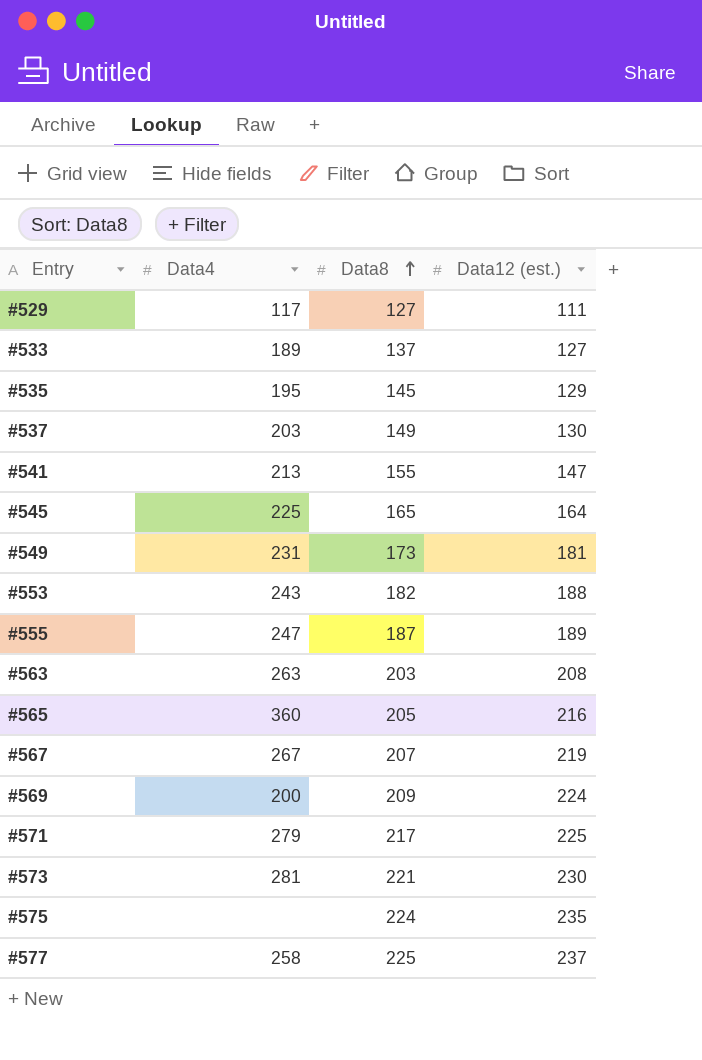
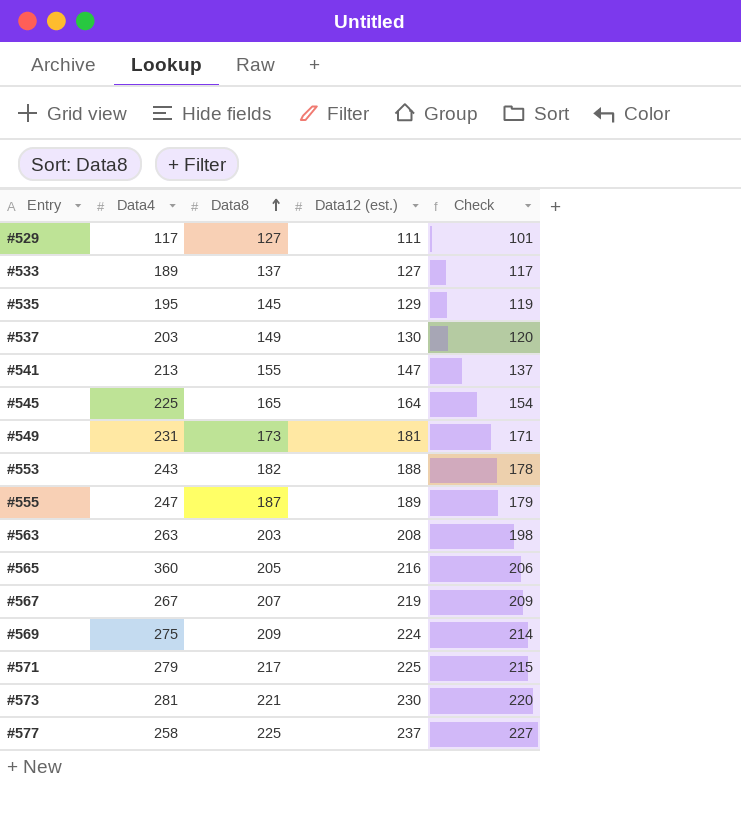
column Check | formula: none -> [Data12 (est.)] - 10
row #575: none | 224 | 235 -> none
#569 | Data4: 200 -> 275

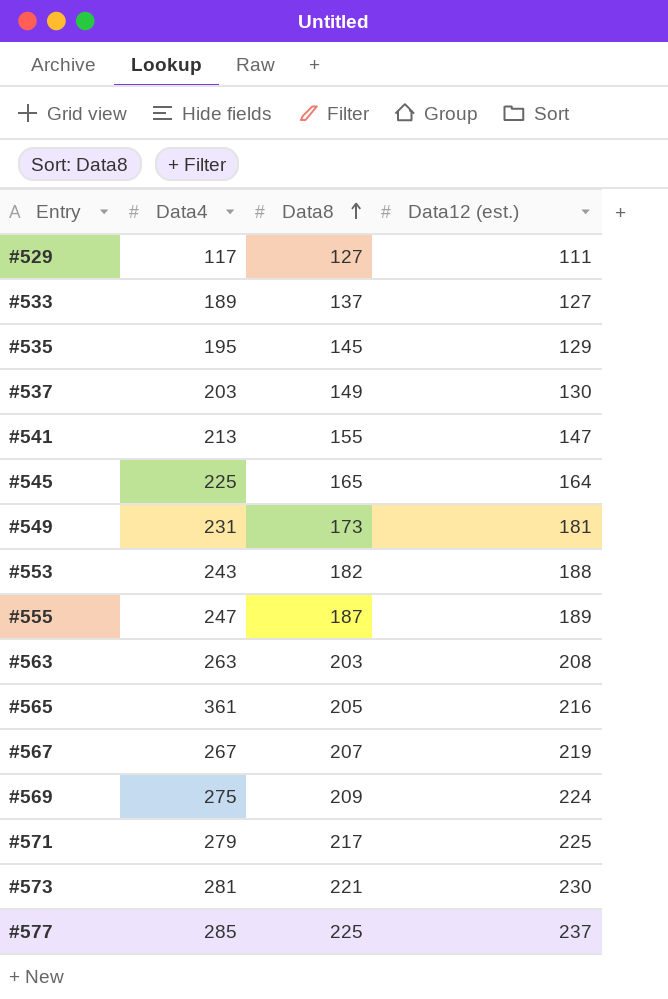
column Check | formula: [Data12 (est.)] - 10 -> none
#565 | Data4: 360 -> 361
#577 | Data4: 258 -> 285

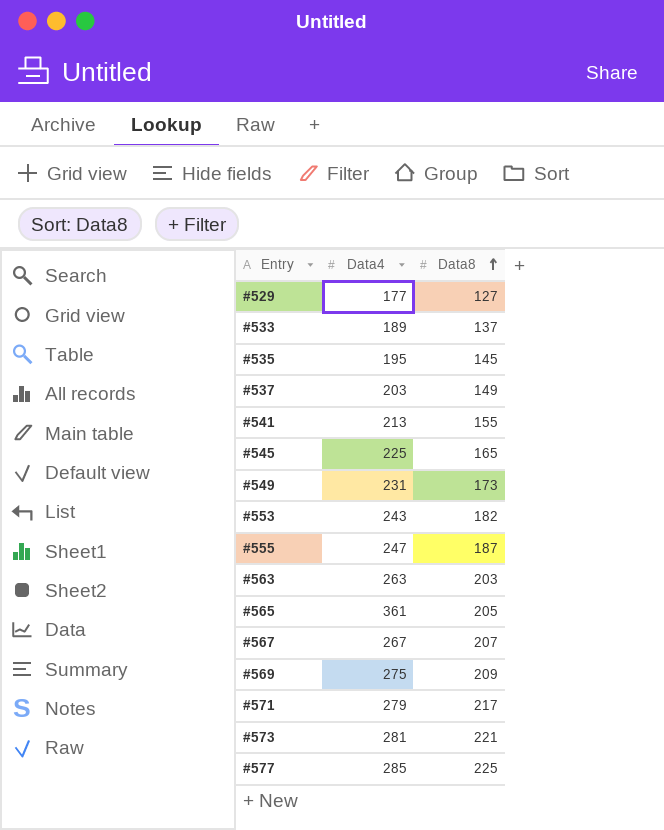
column Data12 (est.) | position: 4 -> none
#529 | Data4: 117 -> 177

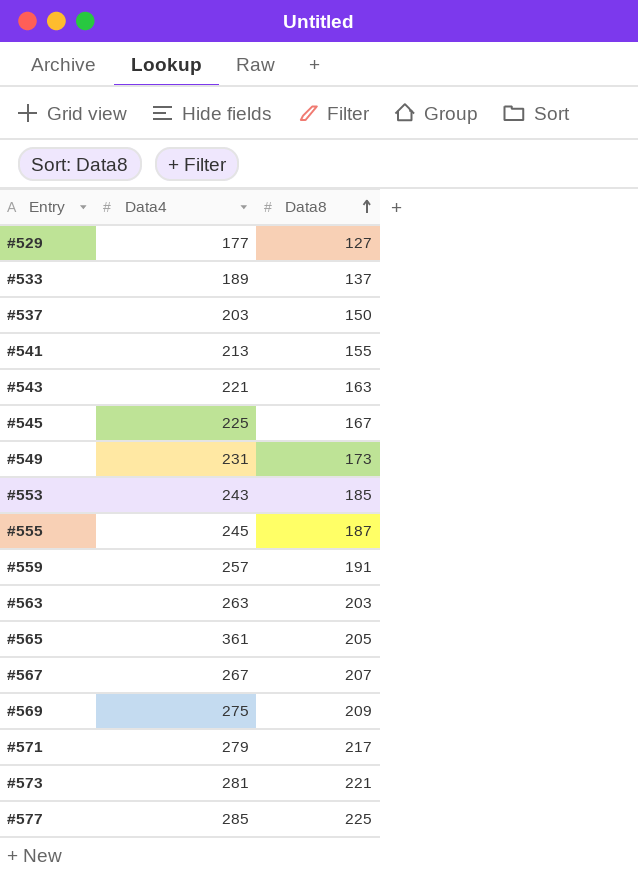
row #535: 195 | 145 -> none
#537 | Data8: 149 -> 150
row #543: none -> 221 | 163
#545 | Data8: 165 -> 167
#553 | Data8: 182 -> 185
#555 | Data4: 247 -> 245
row #559: none -> 257 | 191

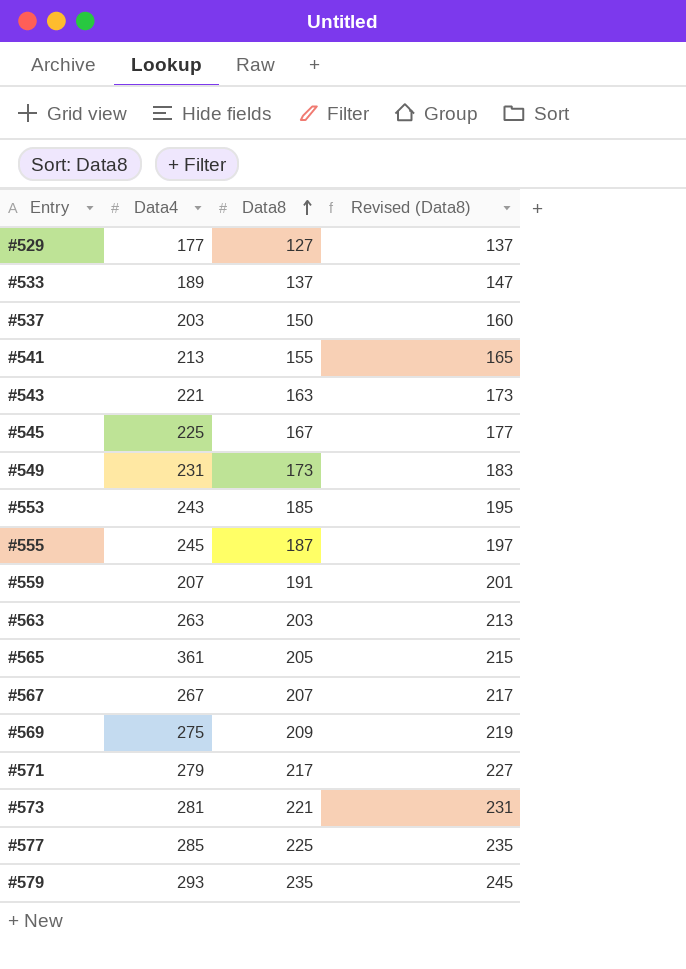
column Revised (Data8) | formula: none -> [Data8] + 10
#559 | Data4: 257 -> 207
row #579: none -> 293 | 235 | 245

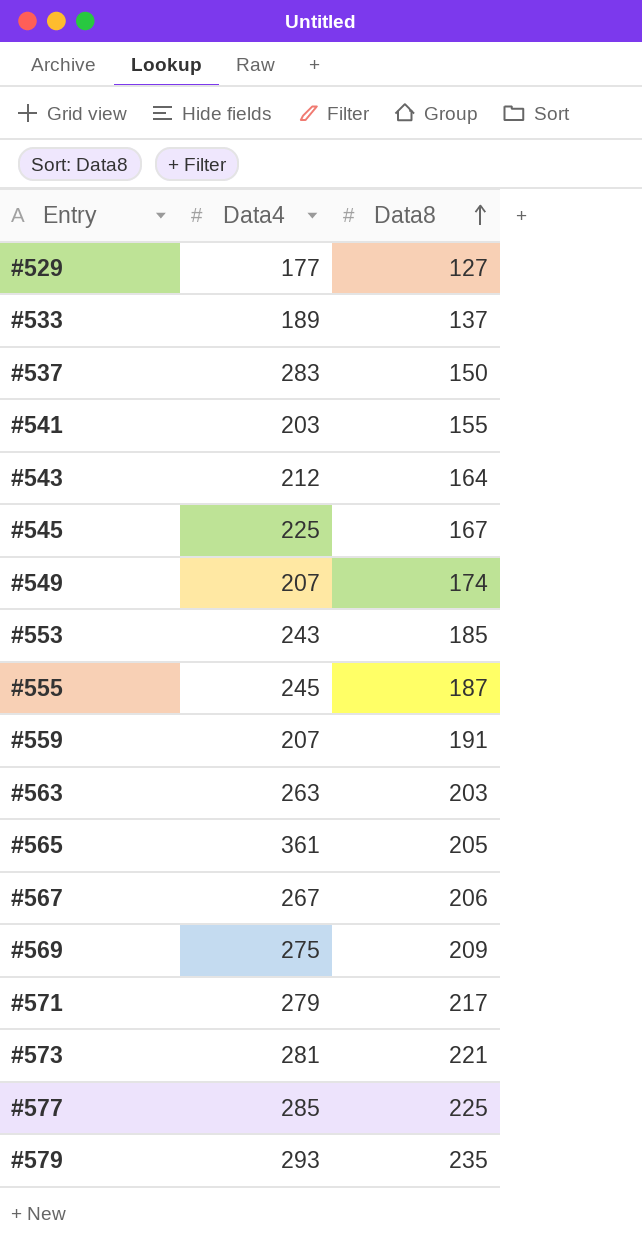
column Revised (Data8) | formula: [Data8] + 10 -> none
#537 | Data4: 203 -> 283
#541 | Data4: 213 -> 203
#543 | Data4: 221 -> 212
#543 | Data8: 163 -> 164
#549 | Data4: 231 -> 207
#549 | Data8: 173 -> 174
#567 | Data8: 207 -> 206

